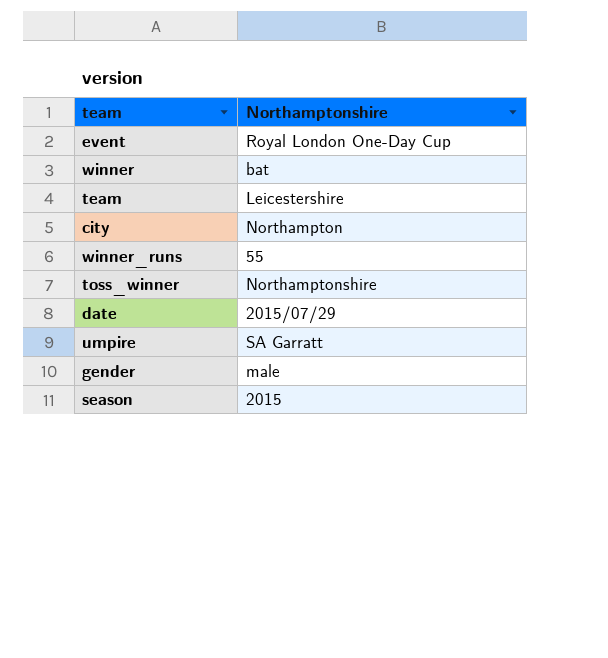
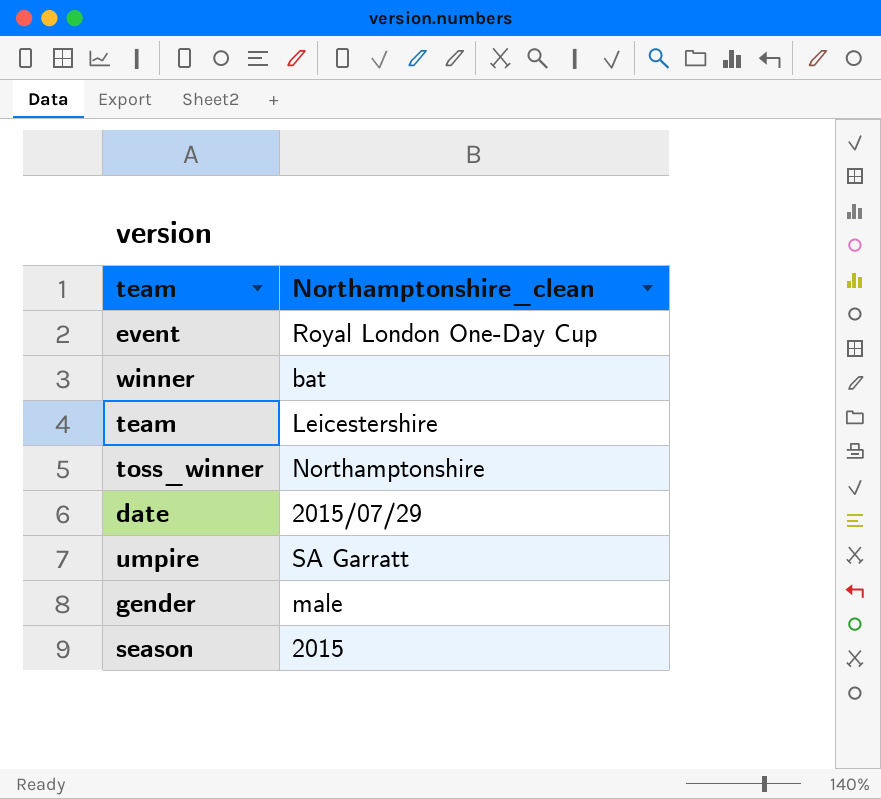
column name: Northamptonshire -> Northamptonshire_clean
row city: Northampton -> none
row winner_runs: 55 -> none

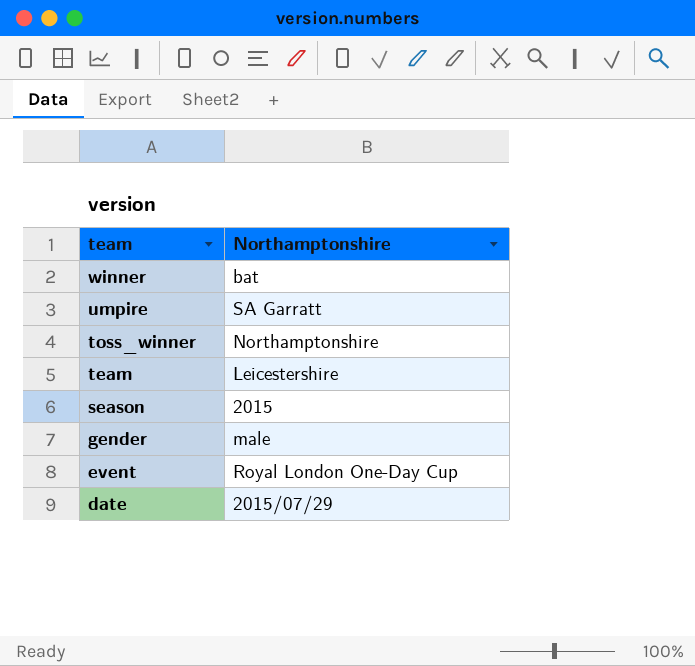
row order: none -> team descending
column name: Northamptonshire_clean -> Northamptonshire

